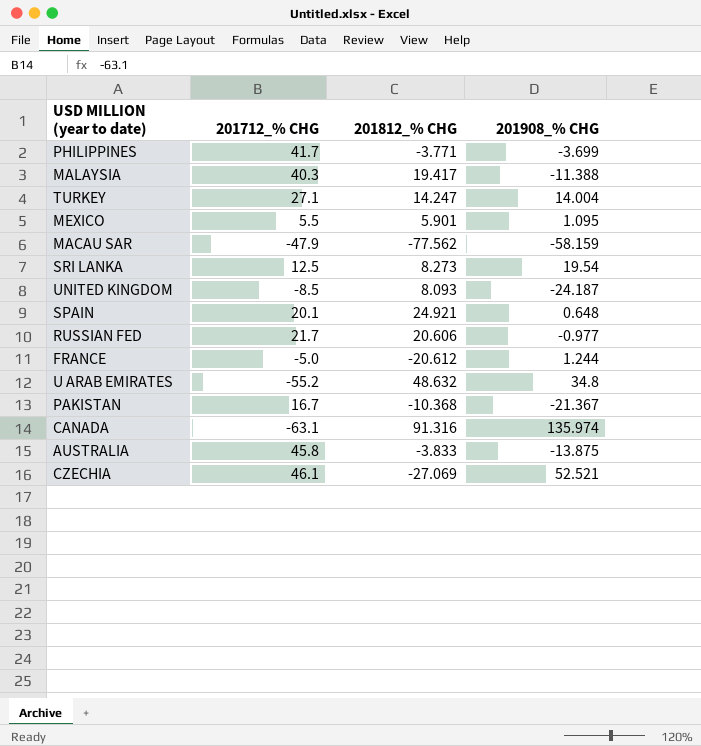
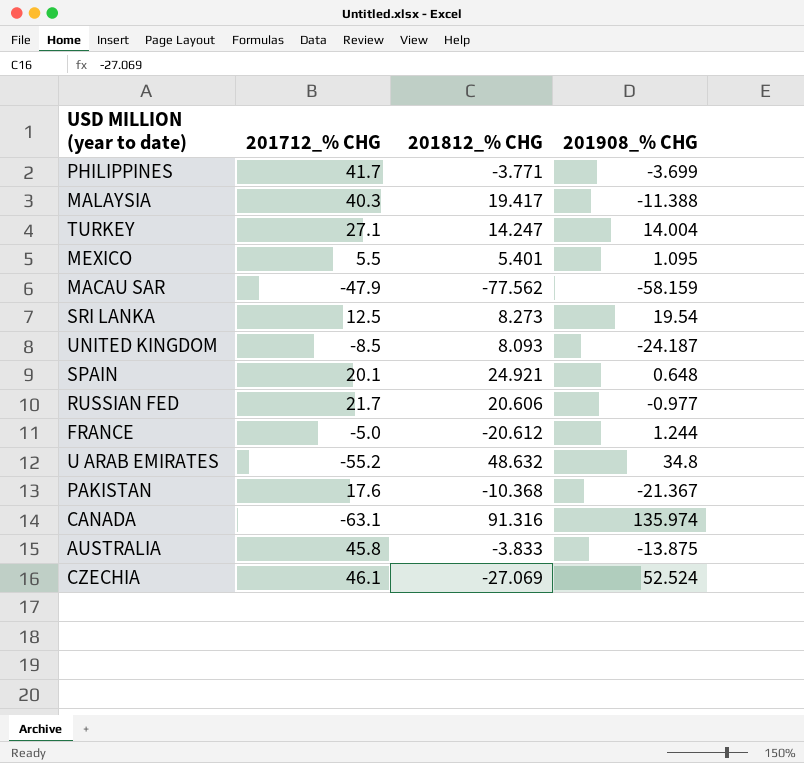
MEXICO | 201812_% CHG: 5.901 -> 5.401
PAKISTAN | 201712_% CHG: 16.7 -> 17.6
CZECHIA | 201908_% CHG: 52.521 -> 52.524

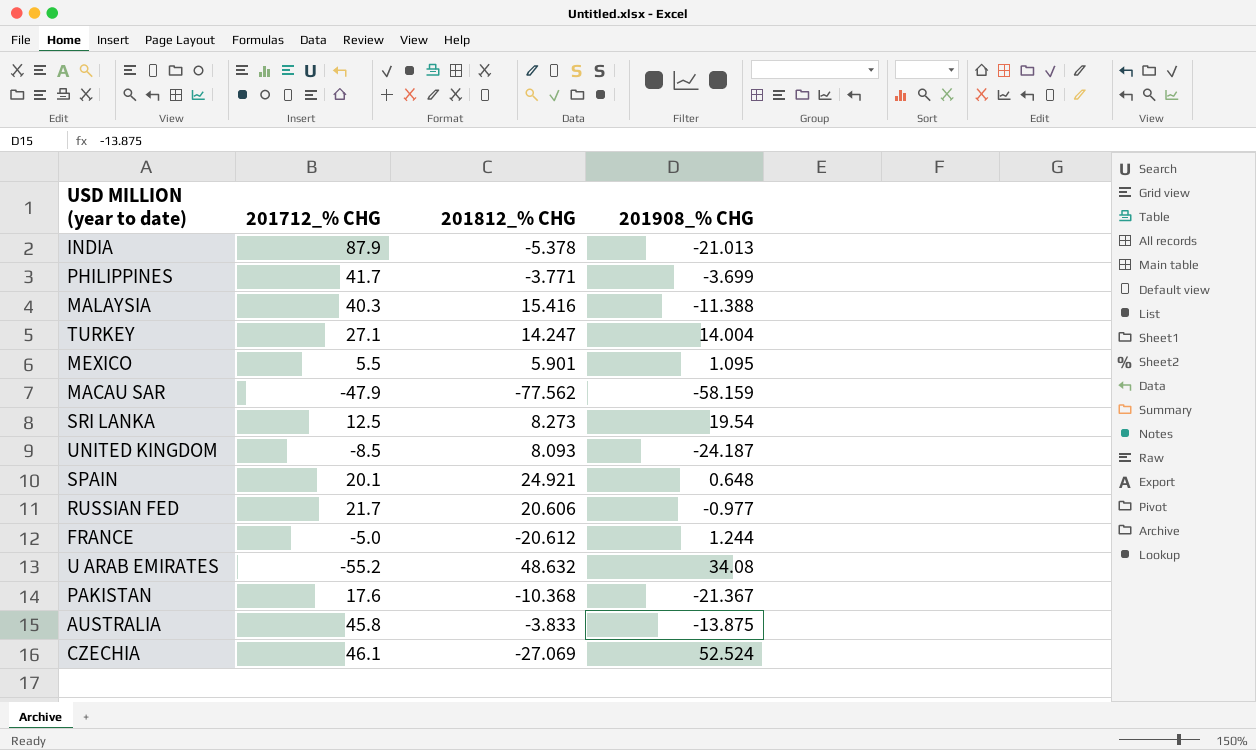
row CANADA: -63.1 | 91.316 | 135.974 -> none
row INDIA: none -> 87.9 | -5.378 | -21.013
MALAYSIA | 201812_% CHG: 19.417 -> 15.416
MEXICO | 201812_% CHG: 5.401 -> 5.901
U ARAB EMIRATES | 201908_% CHG: 34.8 -> 34.08

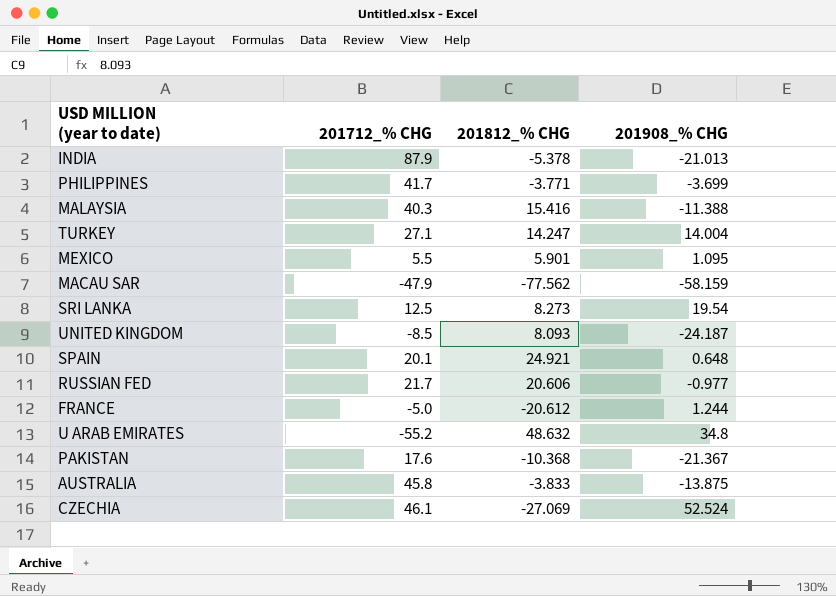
U ARAB EMIRATES | 201908_% CHG: 34.08 -> 34.8

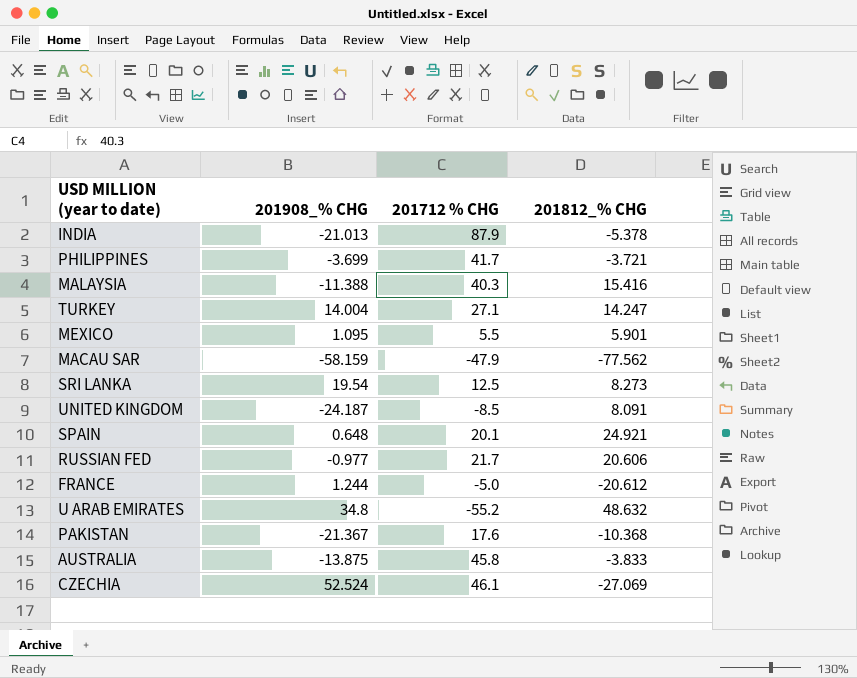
column 201908_% CHG | position: 4 -> 2
column name: 201712_% CHG -> 201712 % CHG
PHILIPPINES | 201812_% CHG: -3.771 -> -3.721
UNITED KINGDOM | 201812_% CHG: 8.093 -> 8.091

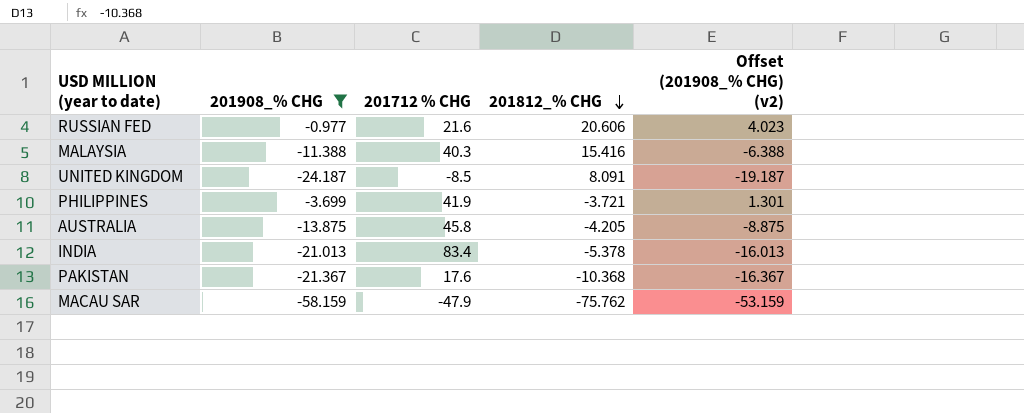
filter: none -> 201908_% CHG <= -0.977
row order: none -> 201812_% CHG descending
column Offset (201908_% CHG) (v2) | formula: none -> [201908_% CHG] + 5
RUSSIAN FED | 201712 % CHG: 21.7 -> 21.6
PHILIPPINES | 201712 % CHG: 41.7 -> 41.9
AUSTRALIA | 201812_% CHG: -3.833 -> -4.205
INDIA | 201712 % CHG: 87.9 -> 83.4
MACAU SAR | 201812_% CHG: -77.562 -> -75.762

